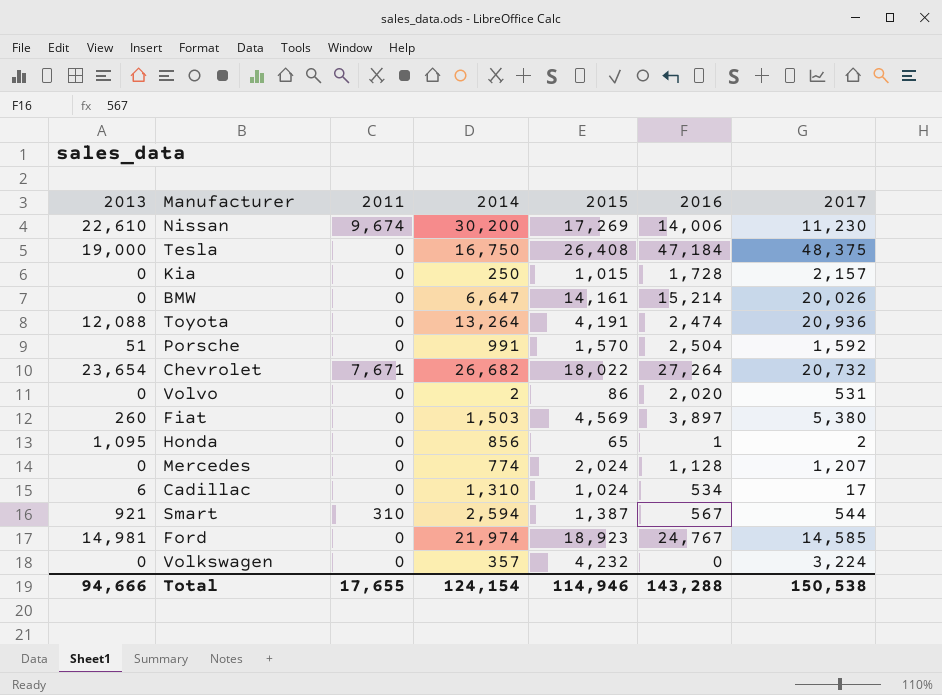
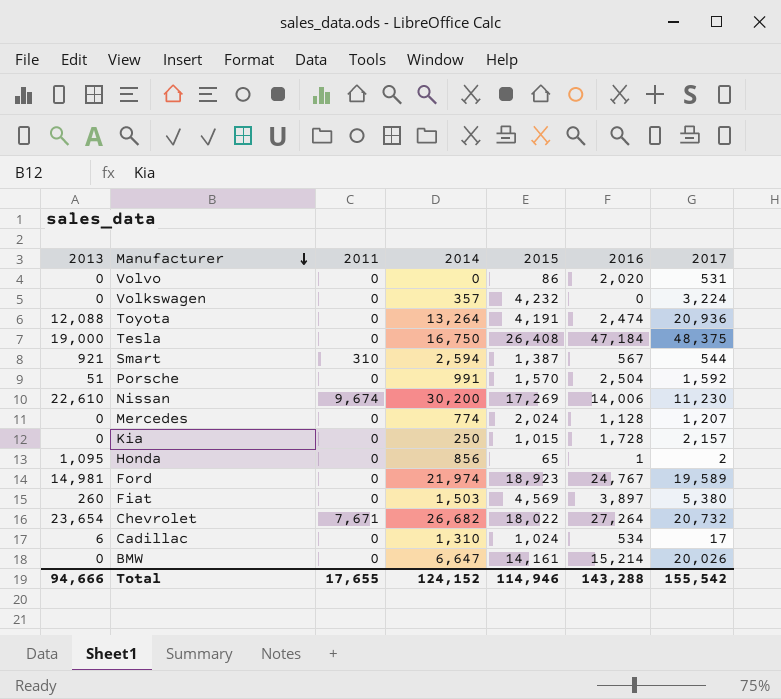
row order: none -> Manufacturer descending
Volvo | 2014: 2 -> 0
Ford | 2017: 14,585 -> 19,589
Total | 2014: 124,154 -> 124,152
Total | 2017: 150,538 -> 155,542

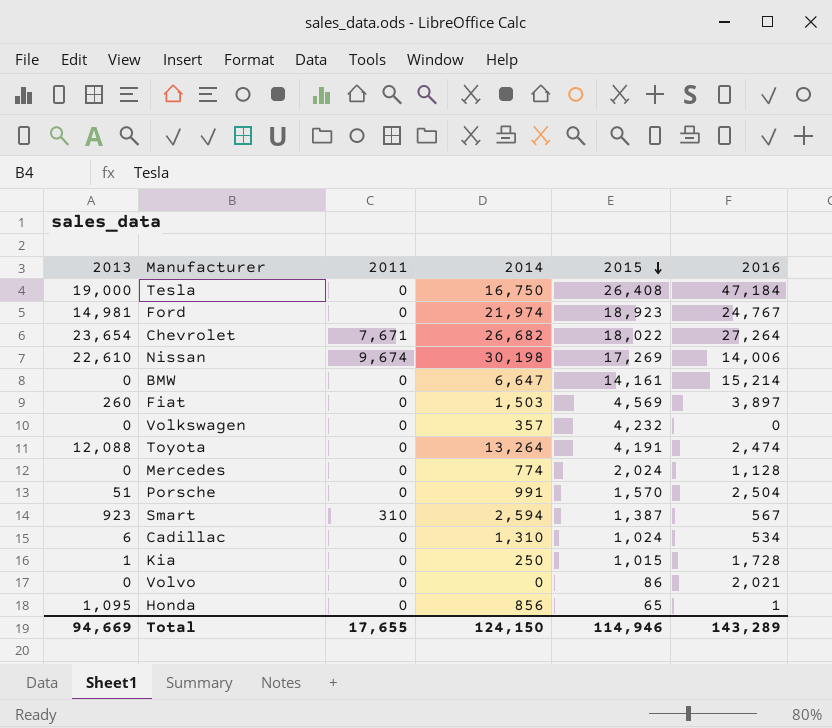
row order: Manufacturer descending -> 2015 descending
column 2017 | position: 7 -> none
Nissan | 2014: 30,200 -> 30,198
Smart | 2013: 921 -> 923
Kia | 2013: 0 -> 1
Volvo | 2016: 2,020 -> 2,021
Total | 2013: 94,666 -> 94,669
Total | 2014: 124,152 -> 124,150
Total | 2016: 143,288 -> 143,289

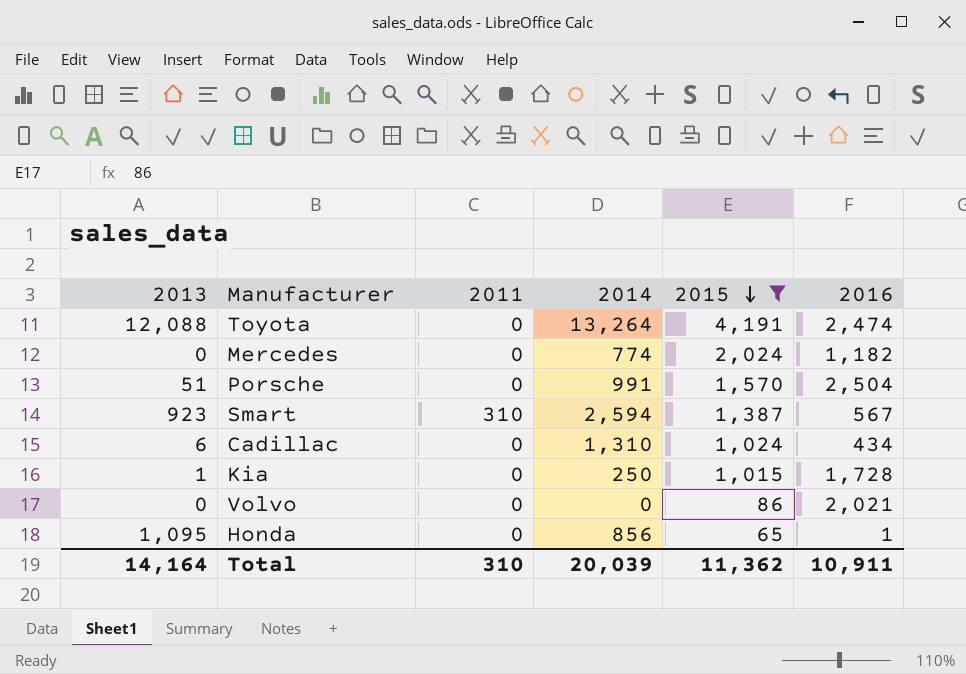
filter: none -> 2015 <= 4,191
Mercedes | 2016: 1,128 -> 1,182
Cadillac | 2016: 534 -> 434
Total | 2013: 94,669 -> 14,164
Total | 2011: 17,655 -> 310
Total | 2014: 124,150 -> 20,039
Total | 2015: 114,946 -> 11,362
Total | 2016: 143,289 -> 10,911

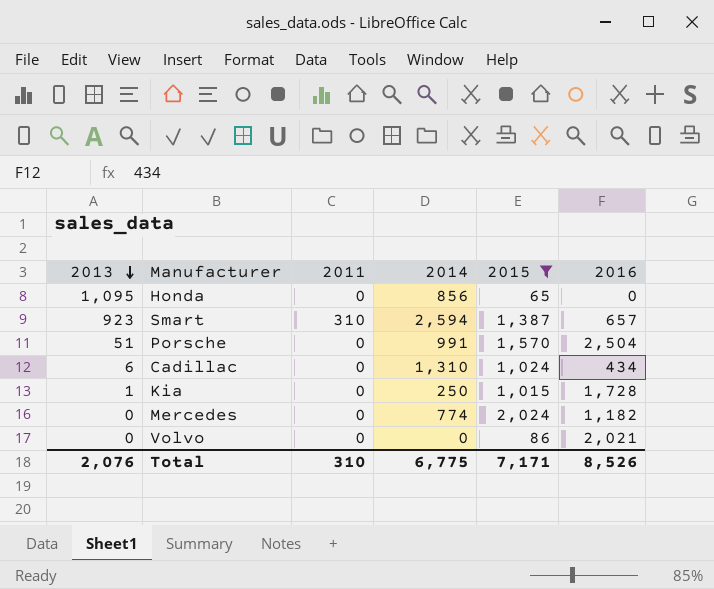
row order: 2015 descending -> 2013 descending
row Toyota: 12,088 | 0 | 13,264 | 4,191 | 2,474 -> none
Honda | 2016: 1 -> 0
Smart | 2016: 567 -> 657
Total | 2013: 14,164 -> 2,076
Total | 2014: 20,039 -> 6,775
Total | 2015: 11,362 -> 7,171
Total | 2016: 10,911 -> 8,526

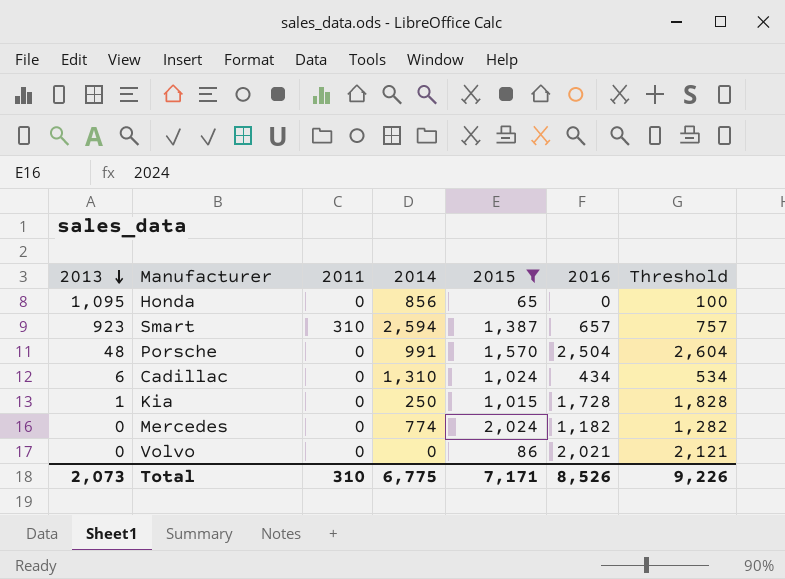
column Threshold | formula: none -> [2016] + 100
Porsche | 2013: 51 -> 48
Total | 2013: 2,076 -> 2,073

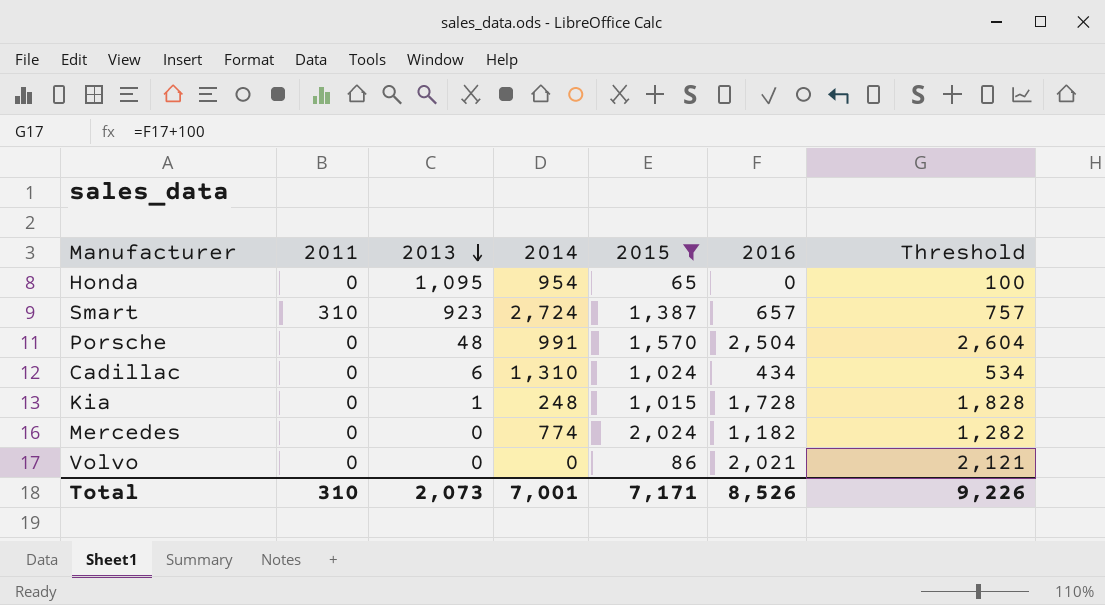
column 2013 | position: 1 -> 3
Honda | 2014: 856 -> 954
Smart | 2014: 2,594 -> 2,724
Kia | 2014: 250 -> 248
Total | 2014: 6,775 -> 7,001

